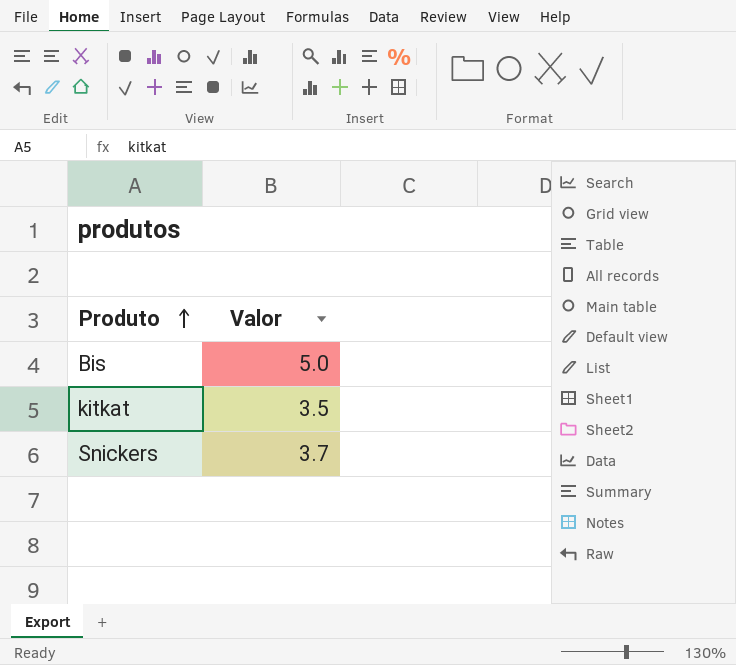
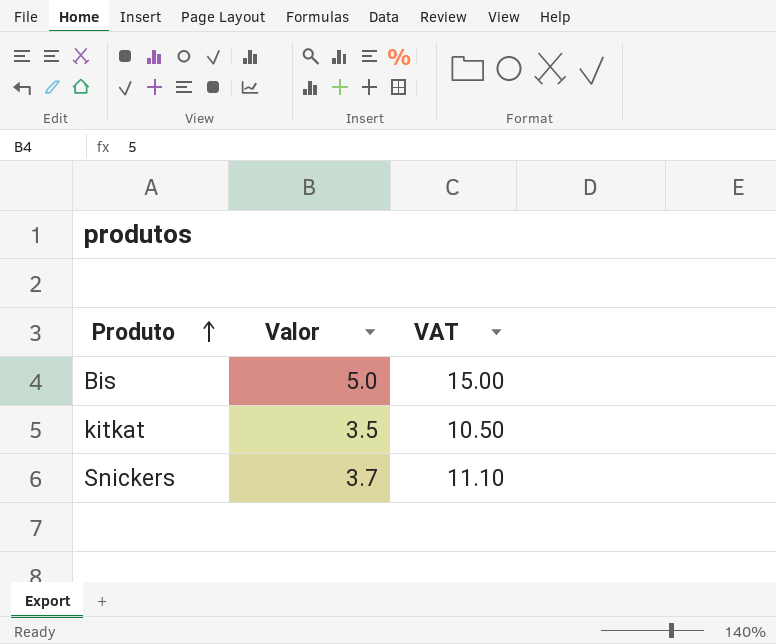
column VAT | formula: none -> [Valor] * 3

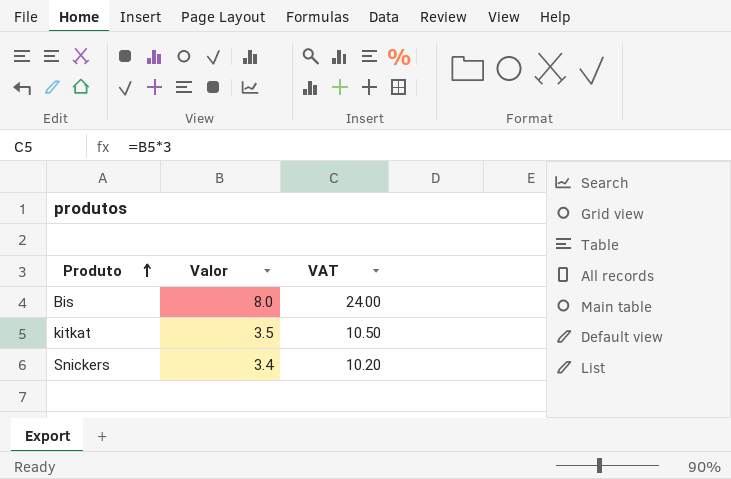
Bis | Valor: 5.0 -> 8.0
Bis | VAT: 15.00 -> 24.00
Snickers | Valor: 3.7 -> 3.4
Snickers | VAT: 11.10 -> 10.20

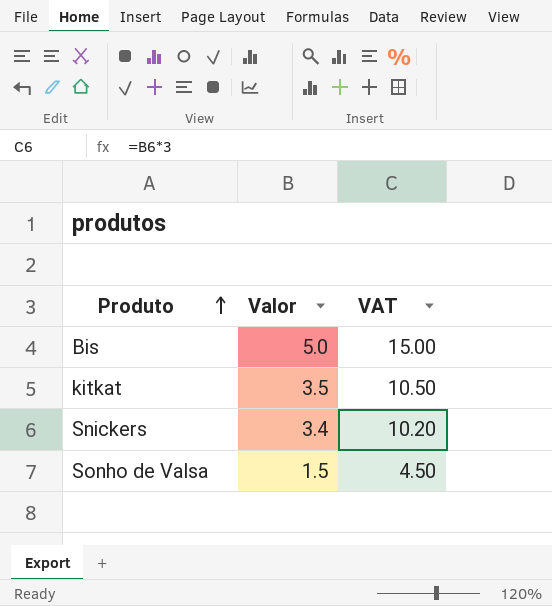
Bis | Valor: 8.0 -> 5.0
Bis | VAT: 24.00 -> 15.00
row Sonho de Valsa: none -> 1.5 | 4.50

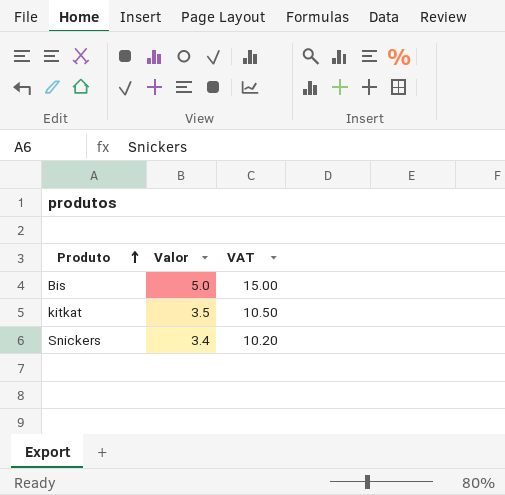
row Sonho de Valsa: 1.5 | 4.50 -> none

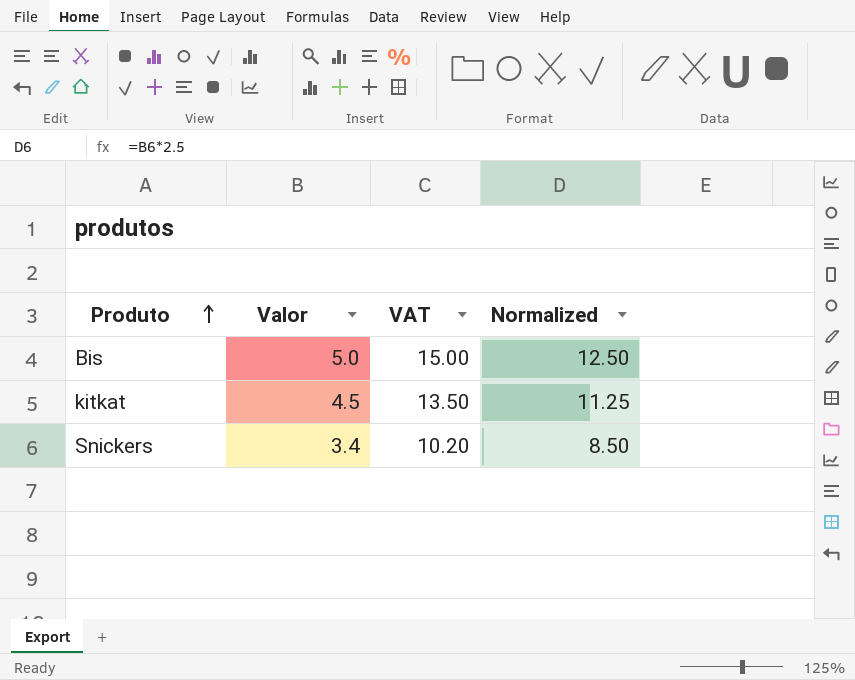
column Normalized | formula: none -> [Valor] * 2.5
kitkat | Valor: 3.5 -> 4.5
kitkat | VAT: 10.50 -> 13.50

